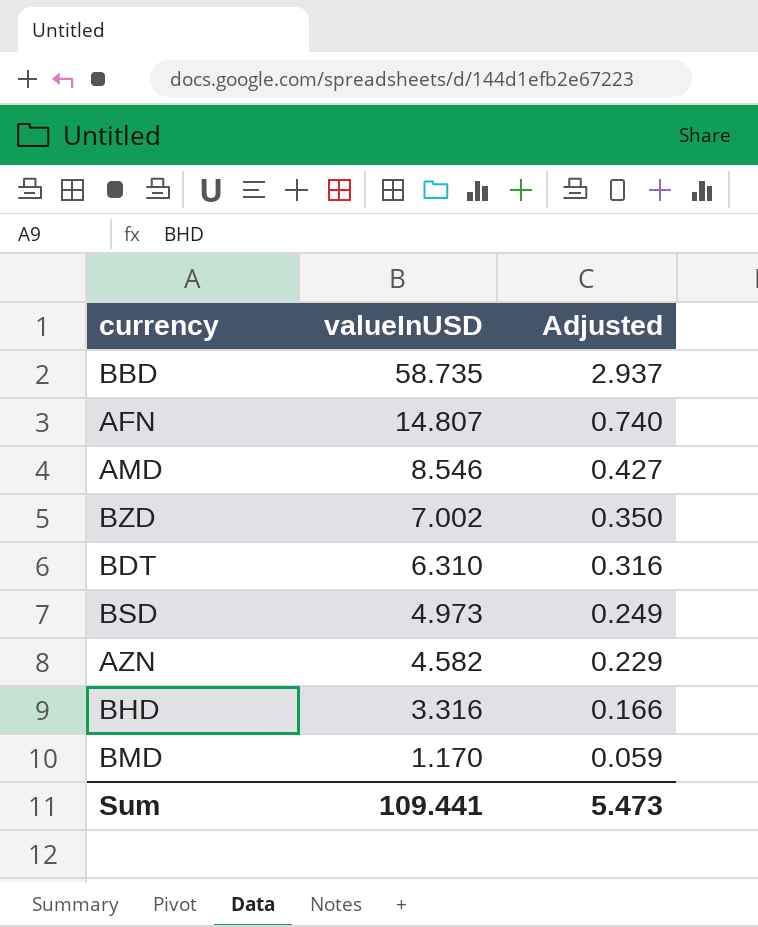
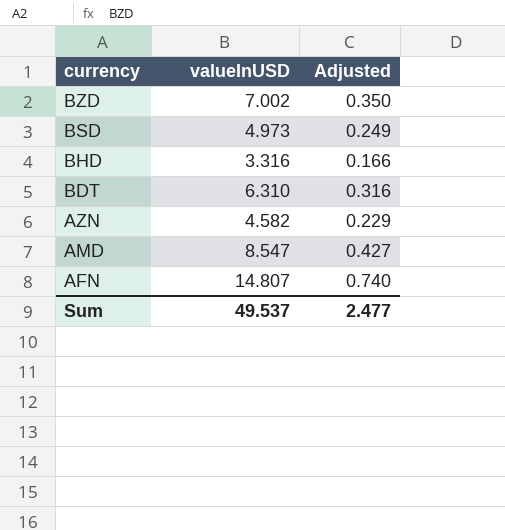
row order: valueInUSD descending -> currency descending
row BBD: 58.735 | 2.937 -> none
row BMD: 1.170 | 0.059 -> none
AMD | valueInUSD: 8.546 -> 8.547
Sum | valueInUSD: 109.441 -> 49.537
Sum | Adjusted: 5.473 -> 2.477

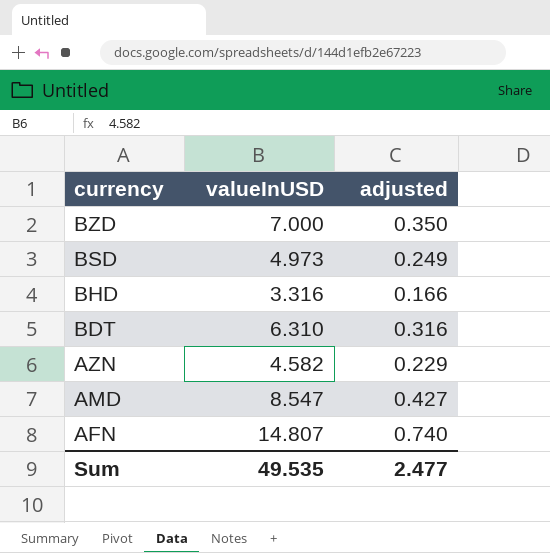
column name: Adjusted -> adjusted
BZD | valueInUSD: 7.002 -> 7.000
Sum | valueInUSD: 49.537 -> 49.535

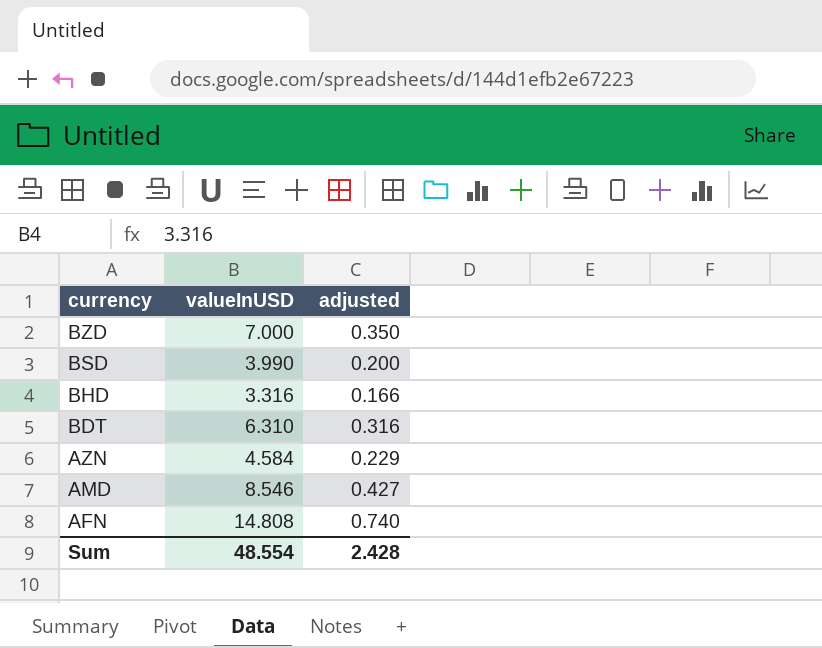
BSD | valueInUSD: 4.973 -> 3.990
BSD | adjusted: 0.249 -> 0.200
AZN | valueInUSD: 4.582 -> 4.584
AMD | valueInUSD: 8.547 -> 8.546
AFN | valueInUSD: 14.807 -> 14.808
Sum | valueInUSD: 49.535 -> 48.554
Sum | adjusted: 2.477 -> 2.428

